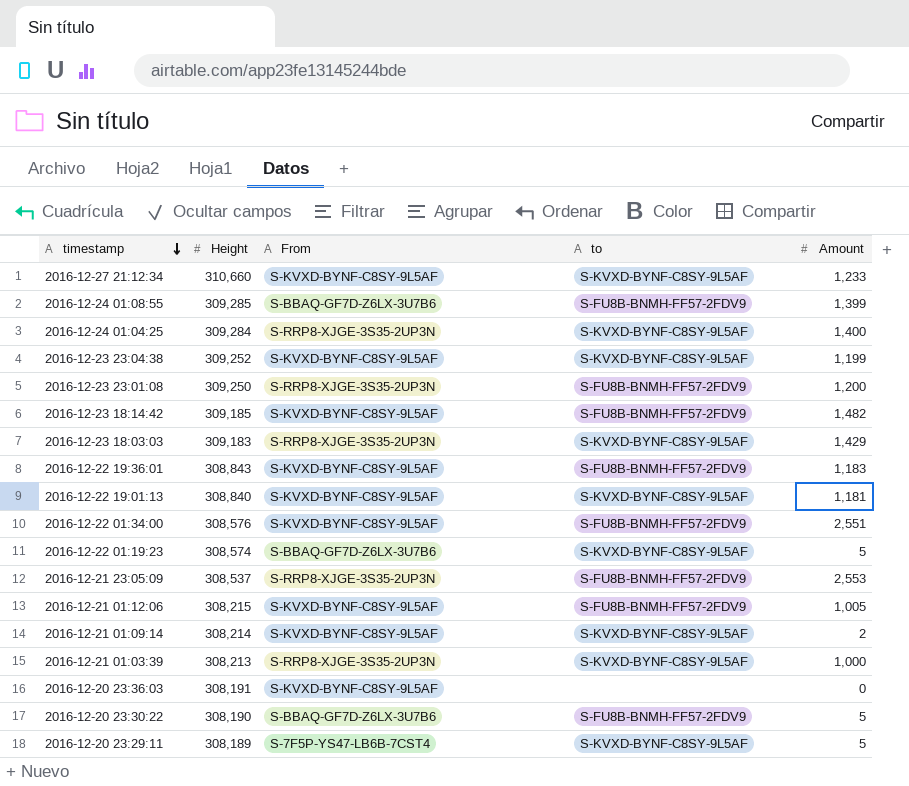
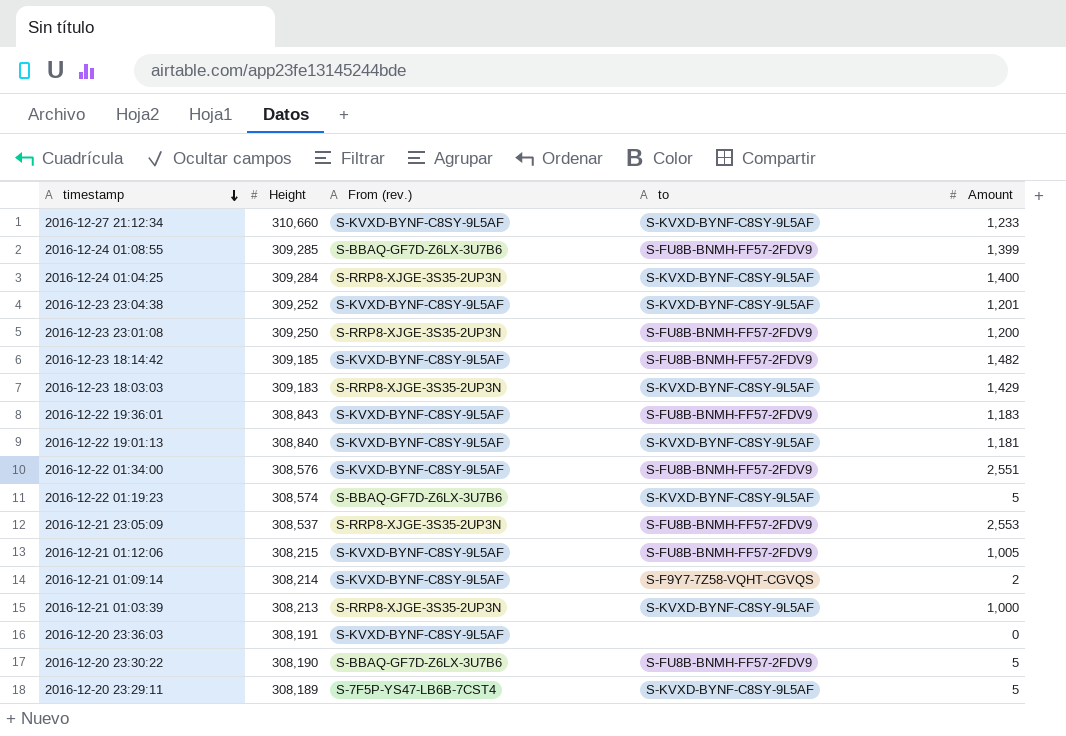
column name: From -> From (rev.)
2016-12-23 23:04:38 | Amount: 1,199 -> 1,201
2016-12-21 01:09:14 | to: S-KVXD-BYNF-C8SY-9L5AF -> S-F9Y7-7Z58-VQHT-CGVQS

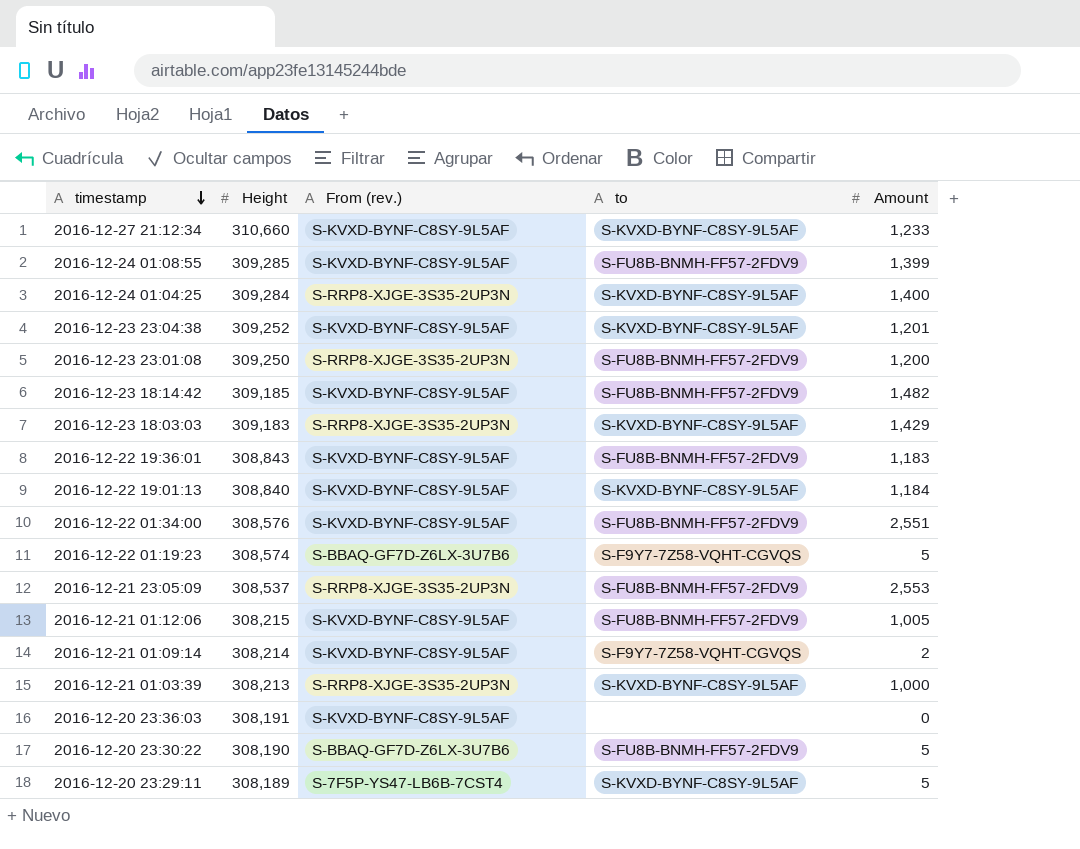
2016-12-24 01:08:55 | From (rev.): S-BBAQ-GF7D-Z6LX-3U7B6 -> S-KVXD-BYNF-C8SY-9L5AF
2016-12-22 19:01:13 | Amount: 1,181 -> 1,184
2016-12-22 01:19:23 | to: S-KVXD-BYNF-C8SY-9L5AF -> S-F9Y7-7Z58-VQHT-CGVQS

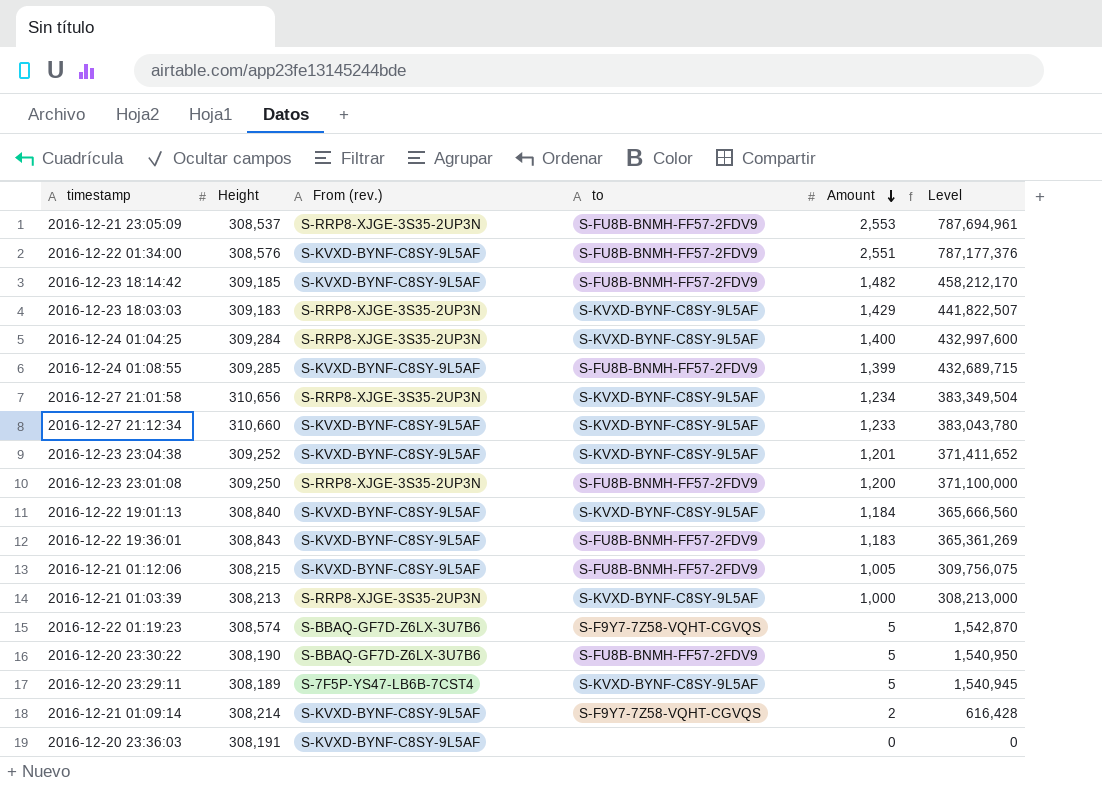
row order: timestamp descending -> Amount descending
column Level | formula: none -> [Height] * [Amount]
row 2016-12-27 21:01:58: none -> 310,656 | S-RRP8-XJGE-3S35-2UP3N | S-KVXD-BYNF-C8SY-9L5AF | 1,234 | 383,349,504

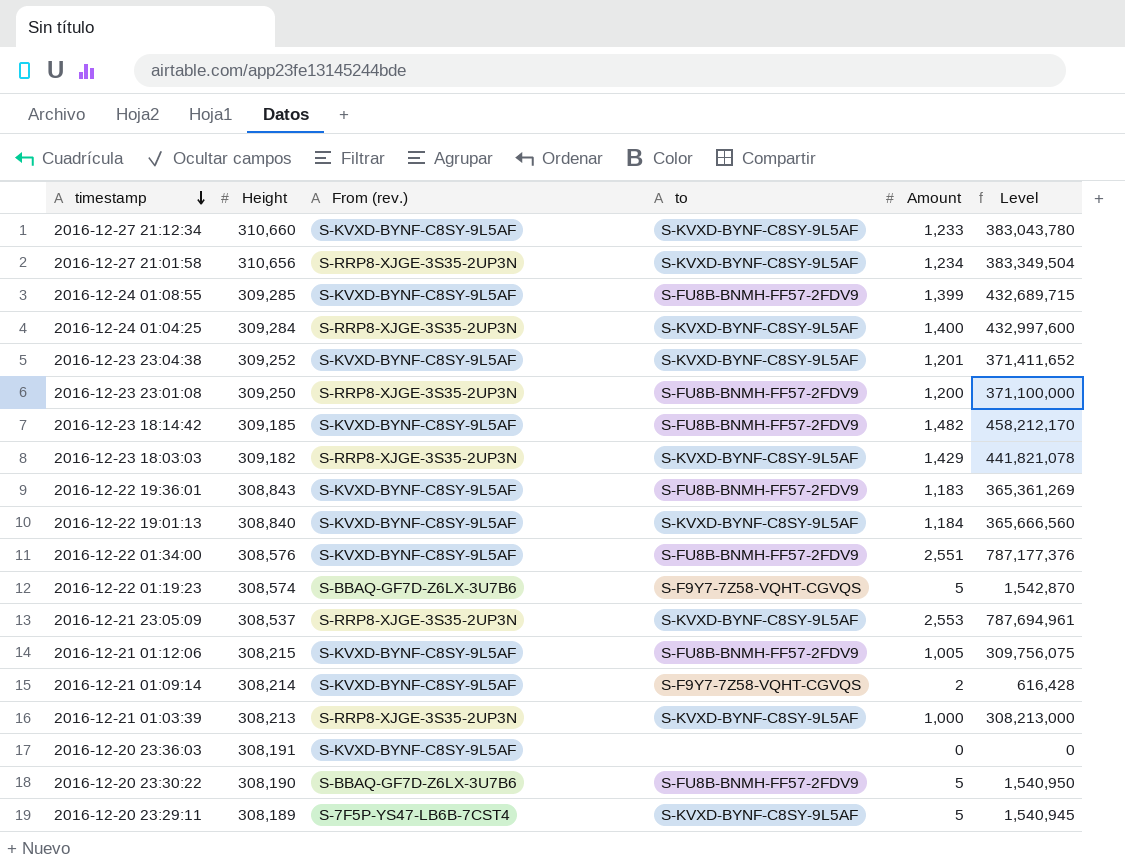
row order: Amount descending -> timestamp descending
2016-12-23 18:03:03 | Height: 309,183 -> 309,182
2016-12-23 18:03:03 | Level: 441,822,507 -> 441,821,078
2016-12-21 23:05:09 | to: S-FU8B-BNMH-FF57-2FDV9 -> S-KVXD-BYNF-C8SY-9L5AF

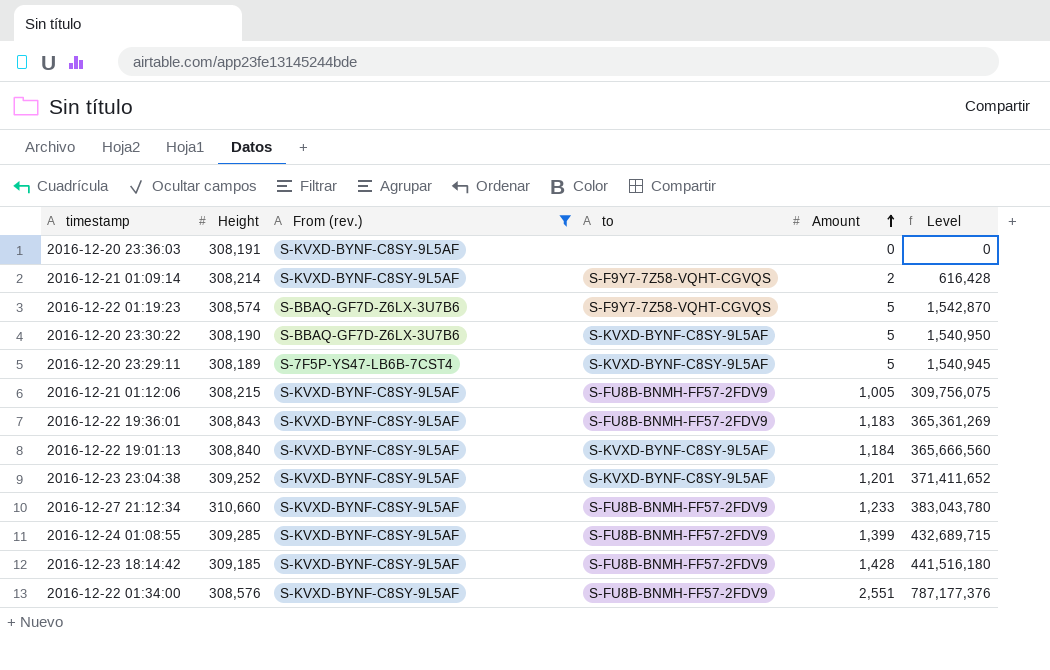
filter: none -> From (rev.) != S-RRP8-XJGE-3S35-2UP3N
row order: timestamp descending -> Amount ascending
2016-12-20 23:30:22 | to: S-FU8B-BNMH-FF57-2FDV9 -> S-KVXD-BYNF-C8SY-9L5AF
2016-12-27 21:12:34 | to: S-KVXD-BYNF-C8SY-9L5AF -> S-FU8B-BNMH-FF57-2FDV9
2016-12-23 18:14:42 | Amount: 1,482 -> 1,428
2016-12-23 18:14:42 | Level: 458,212,170 -> 441,516,180

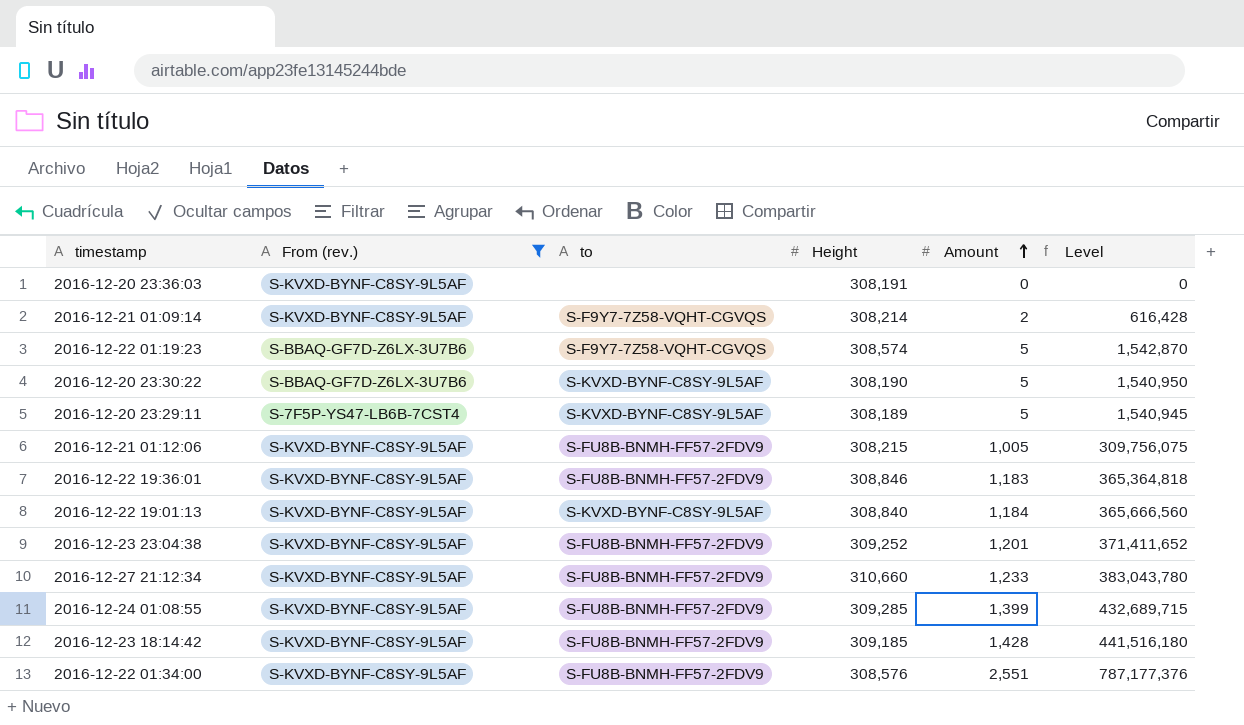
column Height | position: 2 -> 4
2016-12-22 19:36:01 | Height: 308,843 -> 308,846
2016-12-22 19:36:01 | Level: 365,361,269 -> 365,364,818
2016-12-23 23:04:38 | to: S-KVXD-BYNF-C8SY-9L5AF -> S-FU8B-BNMH-FF57-2FDV9

